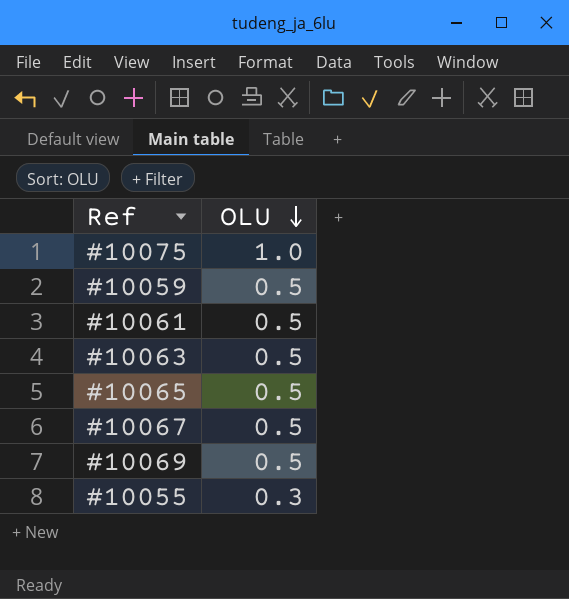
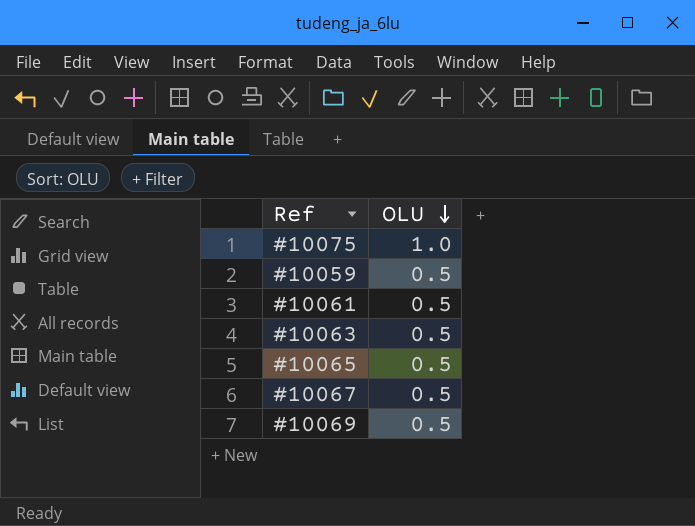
row #10055: 0.3 -> none

